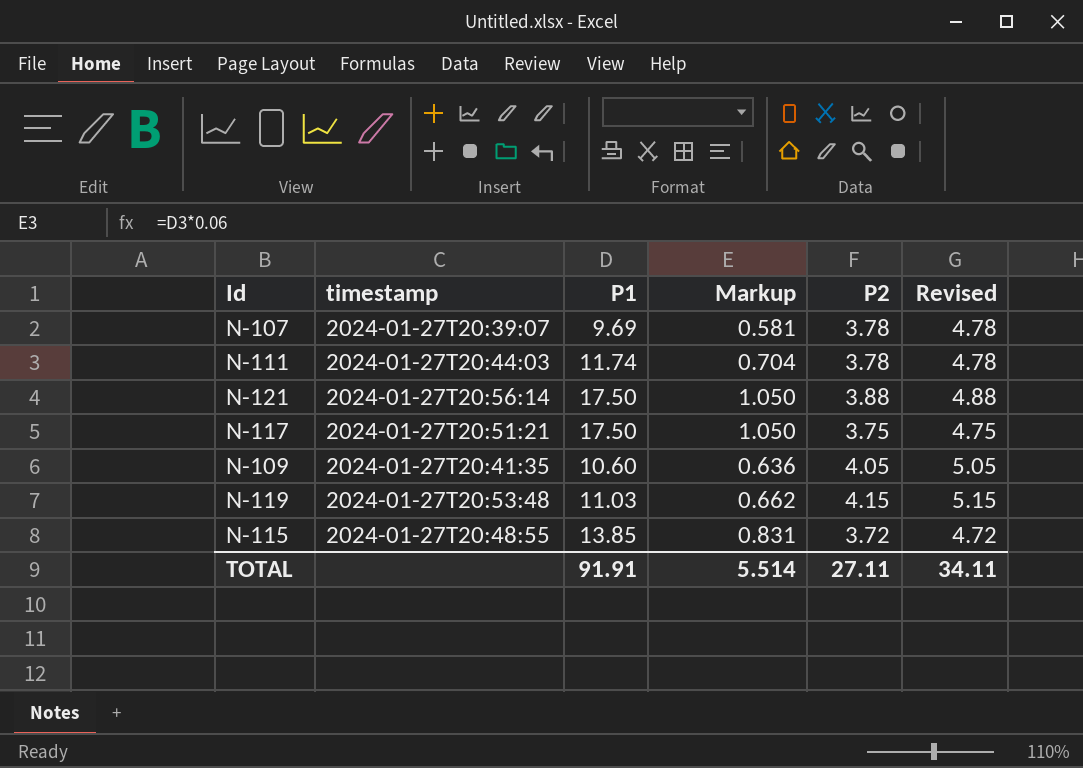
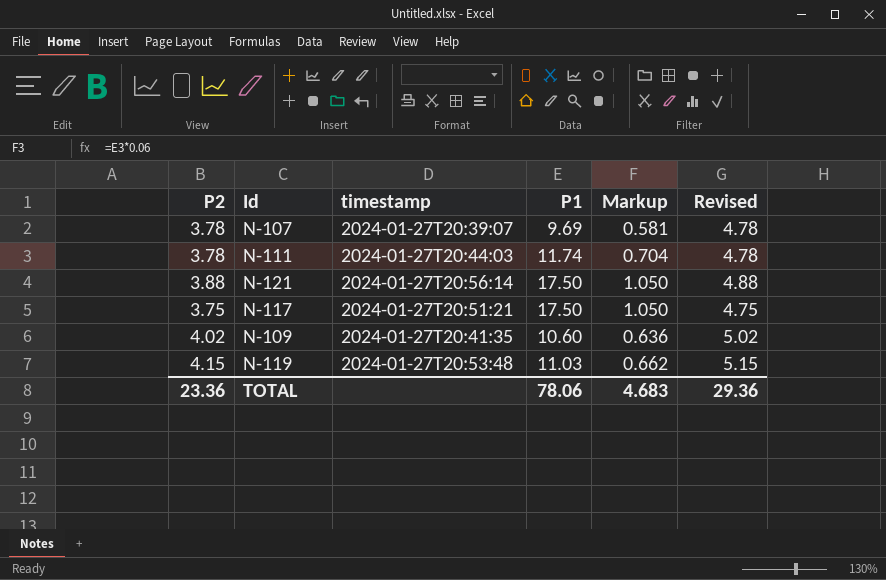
column P2 | position: 5 -> 1
row N-115: 2024-01-27T20:48:55 | 13.85 | 0.831 | 3.72 | 4.72 -> none
N-109 | P2: 4.05 -> 4.02
N-109 | Revised: 5.05 -> 5.02
TOTAL | P2: 27.11 -> 23.36
TOTAL | P1: 91.91 -> 78.06
TOTAL | Markup: 5.514 -> 4.683
TOTAL | Revised: 34.11 -> 29.36

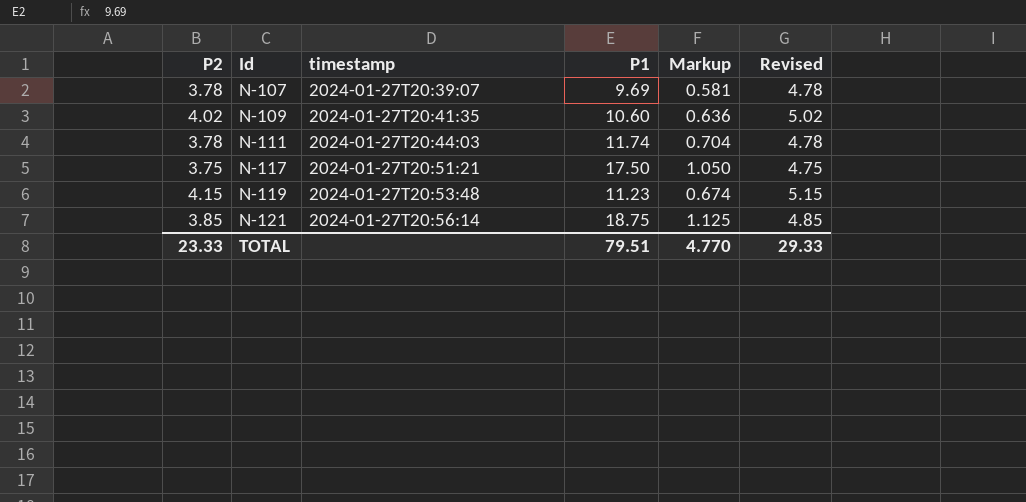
row order: none -> Id ascending
N-119 | P1: 11.03 -> 11.23
N-119 | Markup: 0.662 -> 0.674
N-121 | P2: 3.88 -> 3.85
N-121 | P1: 17.50 -> 18.75
N-121 | Markup: 1.050 -> 1.125
N-121 | Revised: 4.88 -> 4.85
TOTAL | P2: 23.36 -> 23.33
TOTAL | P1: 78.06 -> 79.51
TOTAL | Markup: 4.683 -> 4.770
TOTAL | Revised: 29.36 -> 29.33

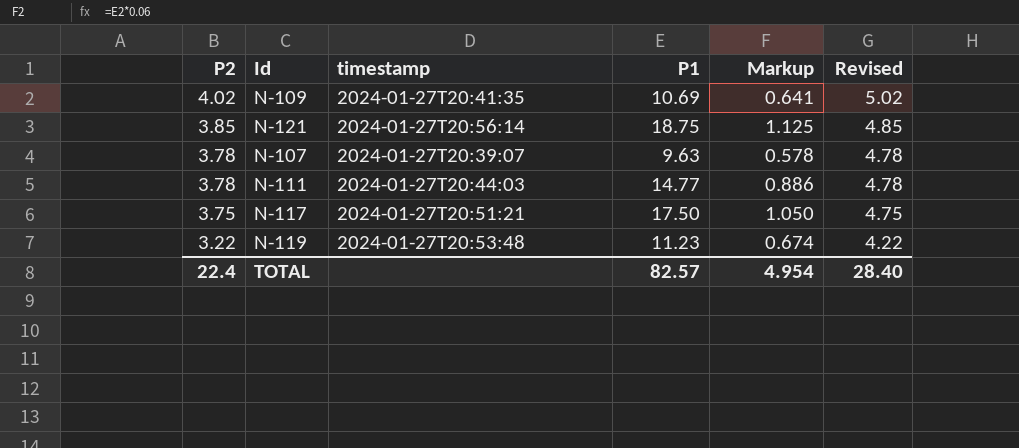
row order: Id ascending -> P2 descending
N-109 | P1: 10.60 -> 10.69
N-109 | Markup: 0.636 -> 0.641
N-107 | P1: 9.69 -> 9.63
N-107 | Markup: 0.581 -> 0.578
N-111 | P1: 11.74 -> 14.77
N-111 | Markup: 0.704 -> 0.886
N-119 | P2: 4.15 -> 3.22
N-119 | Revised: 5.15 -> 4.22
TOTAL | P2: 23.33 -> 22.4
TOTAL | P1: 79.51 -> 82.57
TOTAL | Markup: 4.770 -> 4.954
TOTAL | Revised: 29.33 -> 28.40

